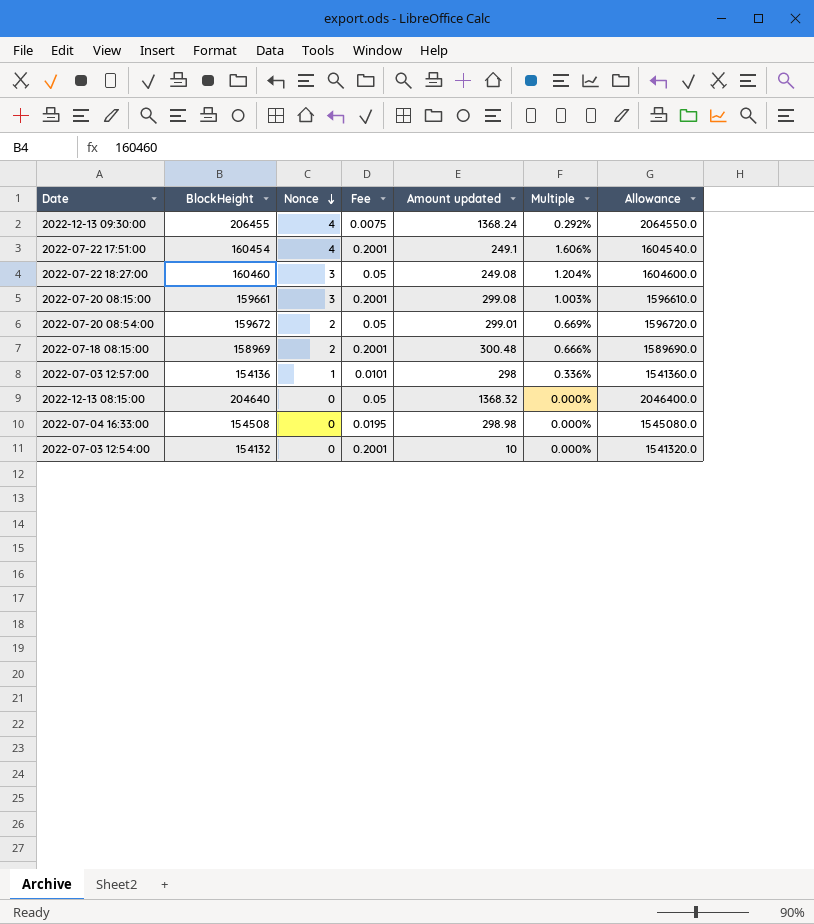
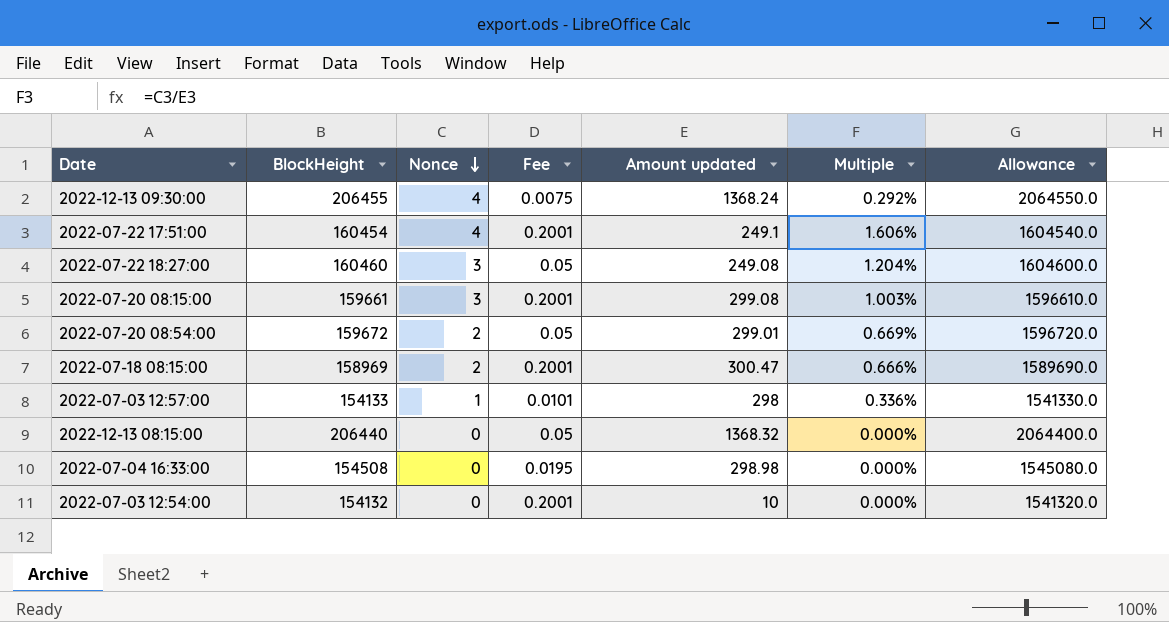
2022-07-18 08:15:00 | Amount updated: 300.48 -> 300.47
2022-07-03 12:57:00 | BlockHeight: 154136 -> 154133
2022-07-03 12:57:00 | Allowance: 1541360.0 -> 1541330.0
2022-12-13 08:15:00 | BlockHeight: 204640 -> 206440
2022-12-13 08:15:00 | Allowance: 2046400.0 -> 2064400.0

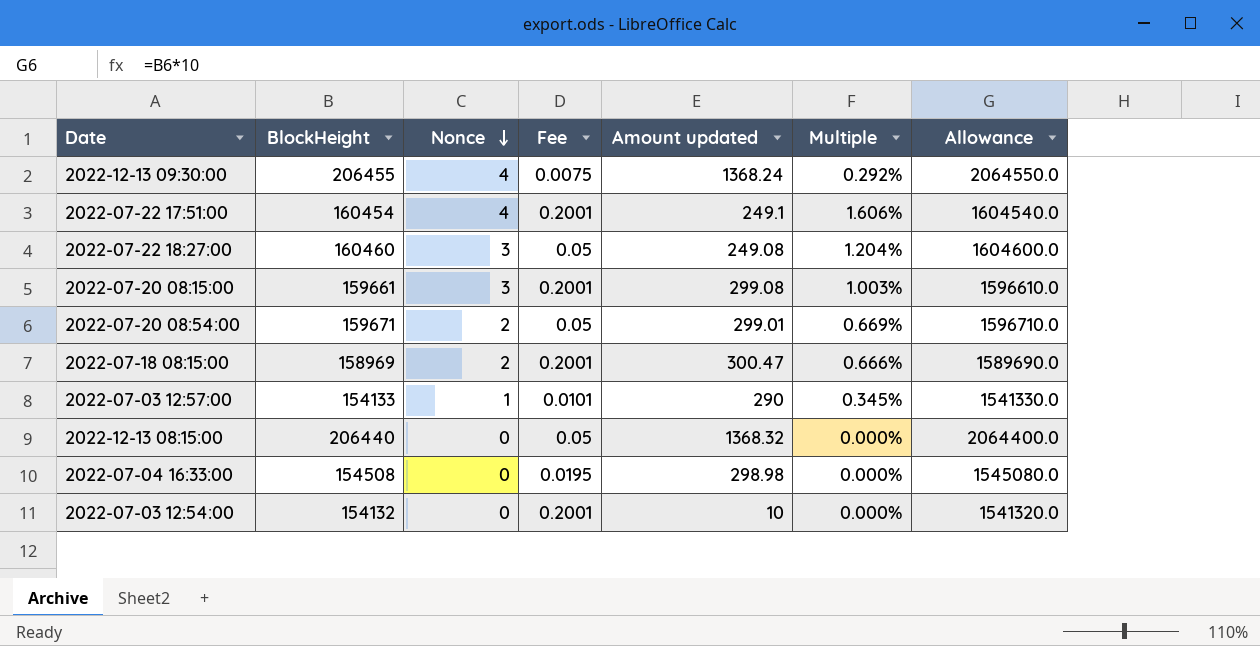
2022-07-20 08:54:00 | BlockHeight: 159672 -> 159671
2022-07-20 08:54:00 | Allowance: 1596720.0 -> 1596710.0
2022-07-03 12:57:00 | Amount updated: 298 -> 290
2022-07-03 12:57:00 | Multiple: 0.336% -> 0.345%

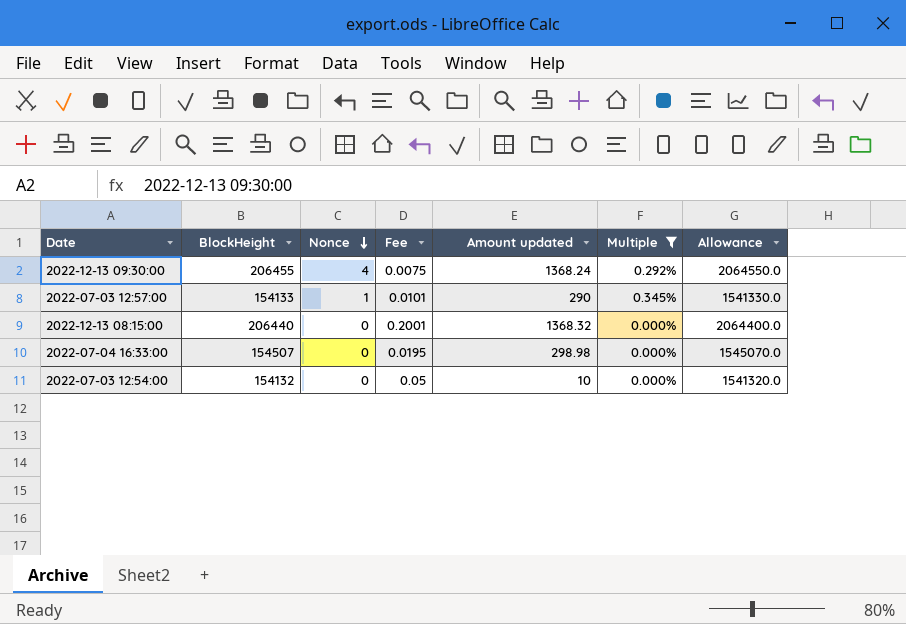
filter: none -> Multiple <= 0.345%
2022-12-13 08:15:00 | Fee: 0.05 -> 0.2001
2022-07-04 16:33:00 | BlockHeight: 154508 -> 154507
2022-07-04 16:33:00 | Allowance: 1545080.0 -> 1545070.0
2022-07-03 12:54:00 | Fee: 0.2001 -> 0.05

